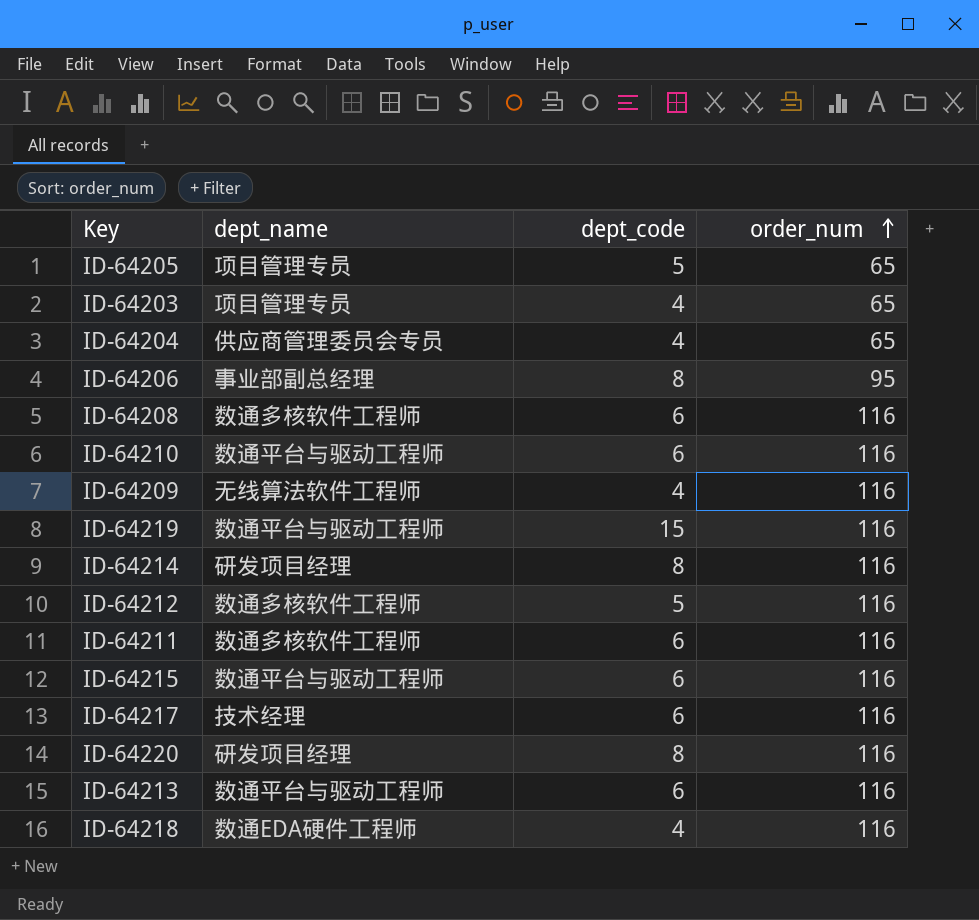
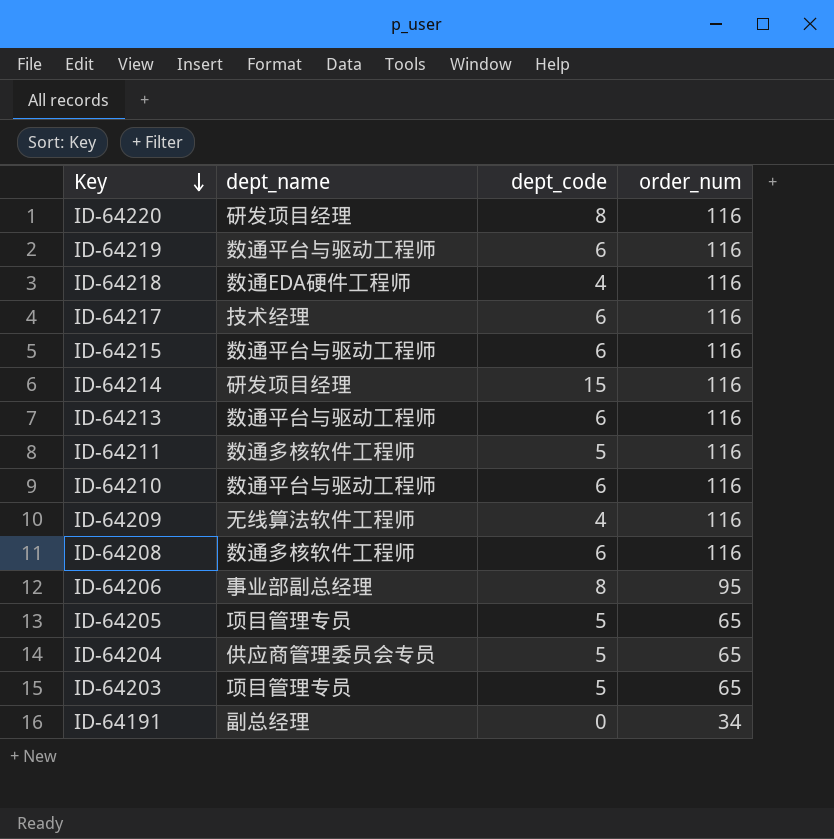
row order: order_num ascending -> Key descending
row ID-64212: 数通多核软件工程师 | 5 | 116 -> none
ID-64219 | dept_code: 15 -> 6
ID-64214 | dept_code: 8 -> 15
ID-64211 | dept_code: 6 -> 5
ID-64204 | dept_code: 4 -> 5
ID-64203 | dept_code: 4 -> 5
row ID-64191: none -> 副总经理 | 0 | 34

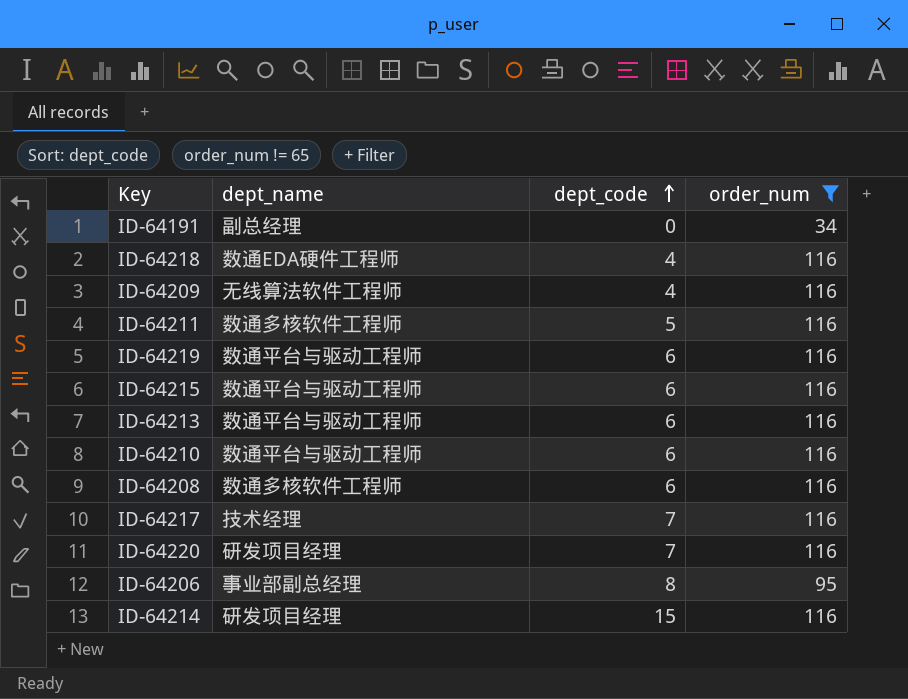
filter: none -> order_num != 65
row order: Key descending -> dept_code ascending
ID-64217 | dept_code: 6 -> 7
ID-64220 | dept_code: 8 -> 7

